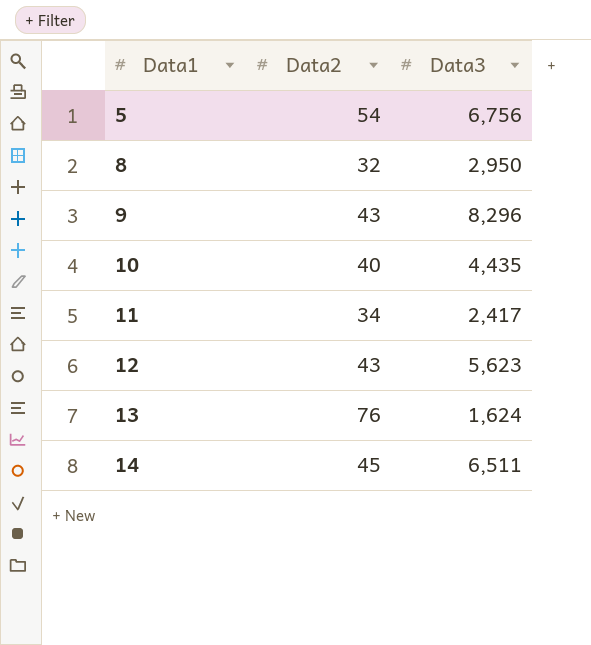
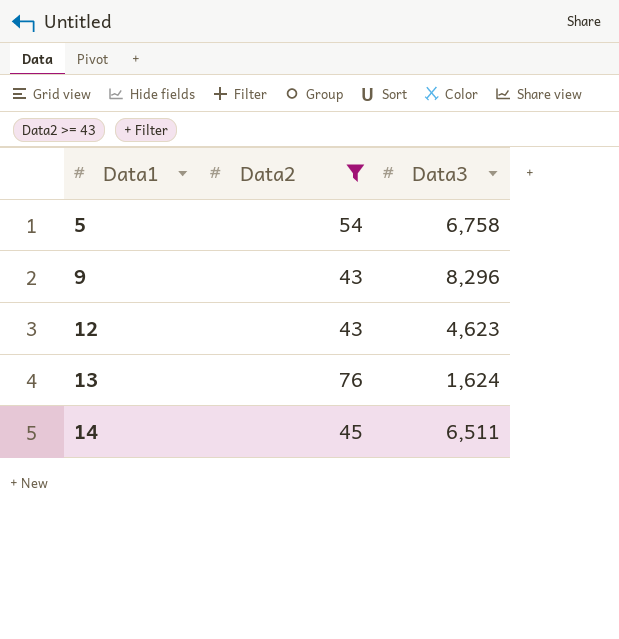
filter: none -> Data2 >= 43
5 | Data3: 6,756 -> 6,758
12 | Data3: 5,623 -> 4,623

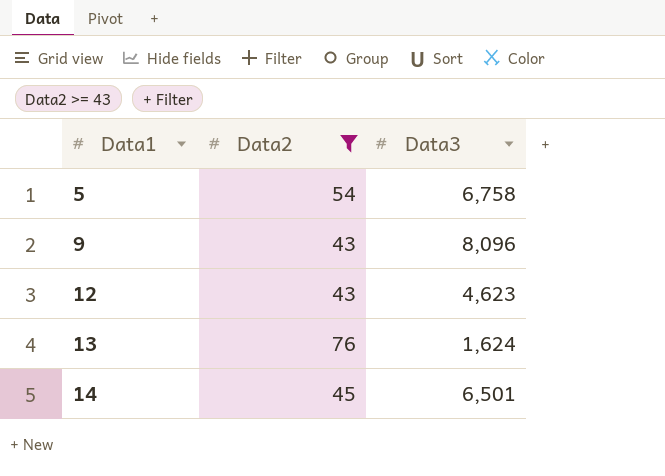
9 | Data3: 8,296 -> 8,096
14 | Data3: 6,511 -> 6,501

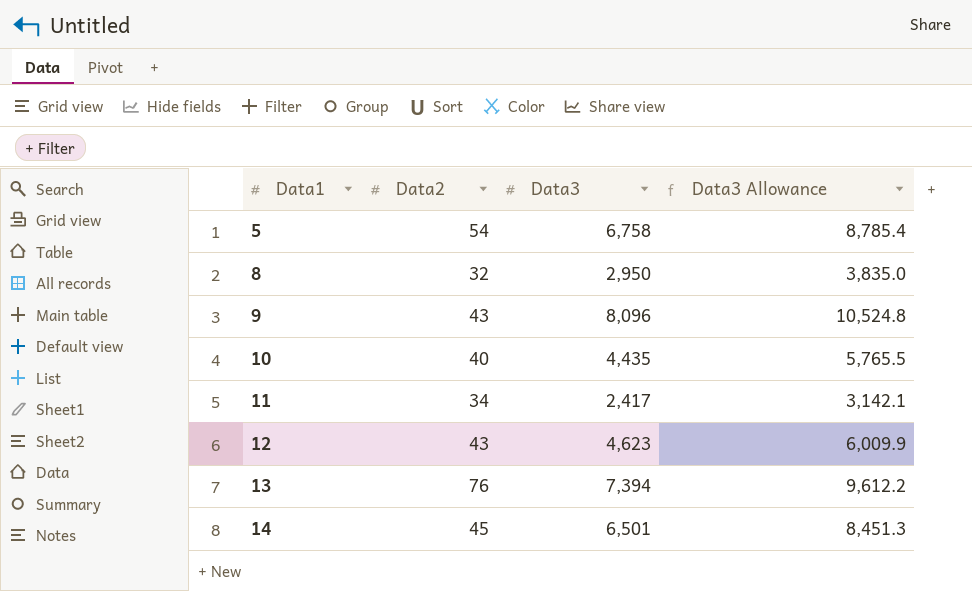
filter: Data2 >= 43 -> none
column Data3 Allowance | formula: none -> [Data3] * 1.3
13 | Data3: 1,624 -> 7,394

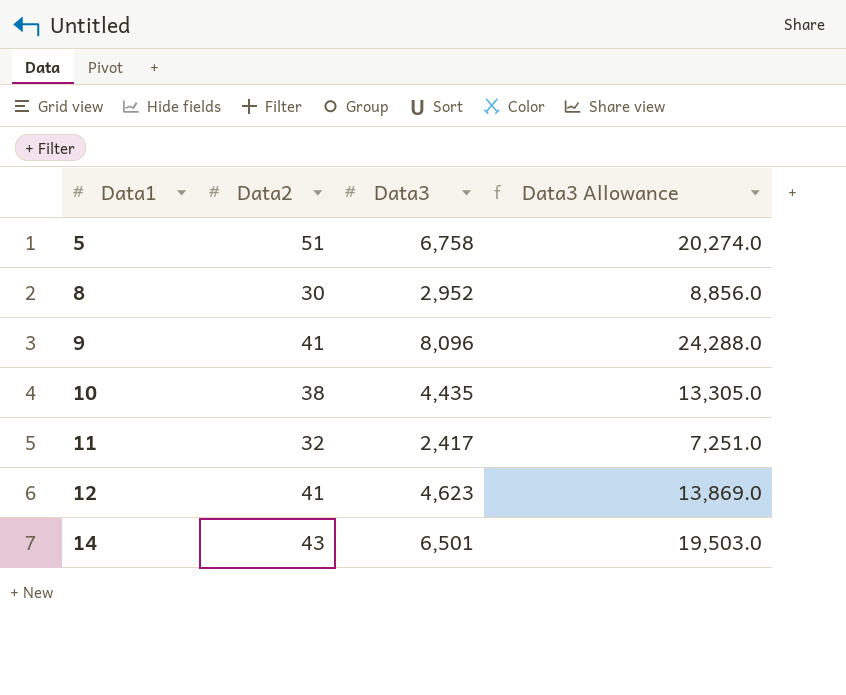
column Data3 Allowance | formula: [Data3] * 1.3 -> [Data3] * 3
row 13: 76 | 7,394 | 9,612.2 -> none
5 | Data2: 54 -> 51
8 | Data2: 32 -> 30
8 | Data3: 2,950 -> 2,952
9 | Data2: 43 -> 41
10 | Data2: 40 -> 38
11 | Data2: 34 -> 32
12 | Data2: 43 -> 41
14 | Data2: 45 -> 43

